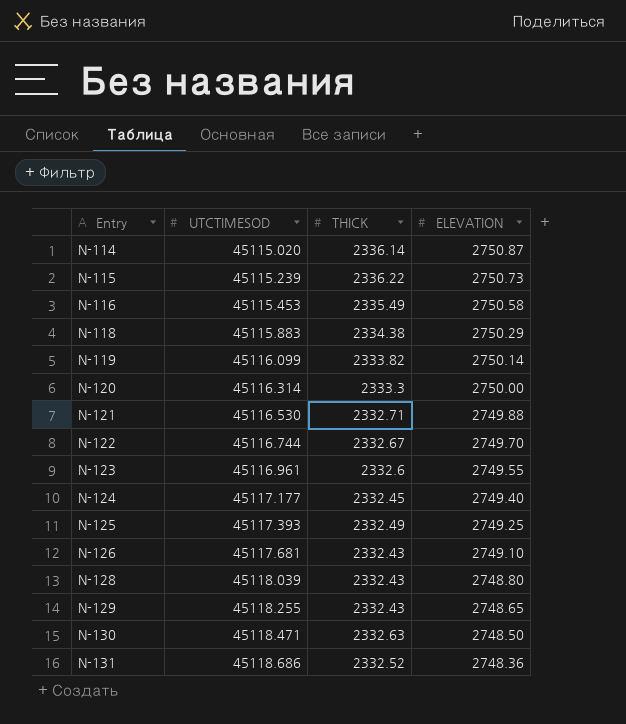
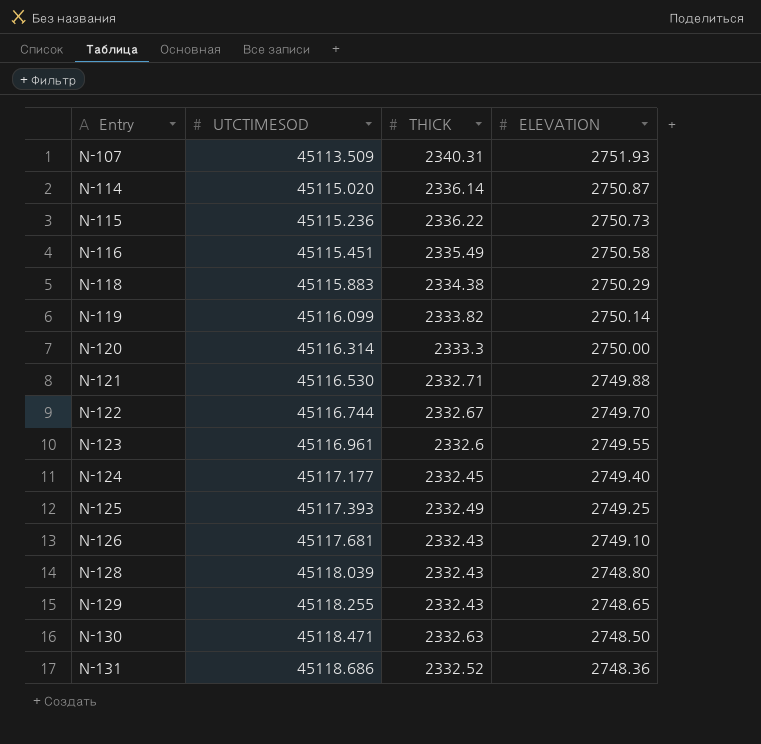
row N-107: none -> 45113.509 | 2340.31 | 2751.93
N-115 | UTCTIMESOD: 45115.239 -> 45115.236
N-116 | UTCTIMESOD: 45115.453 -> 45115.451

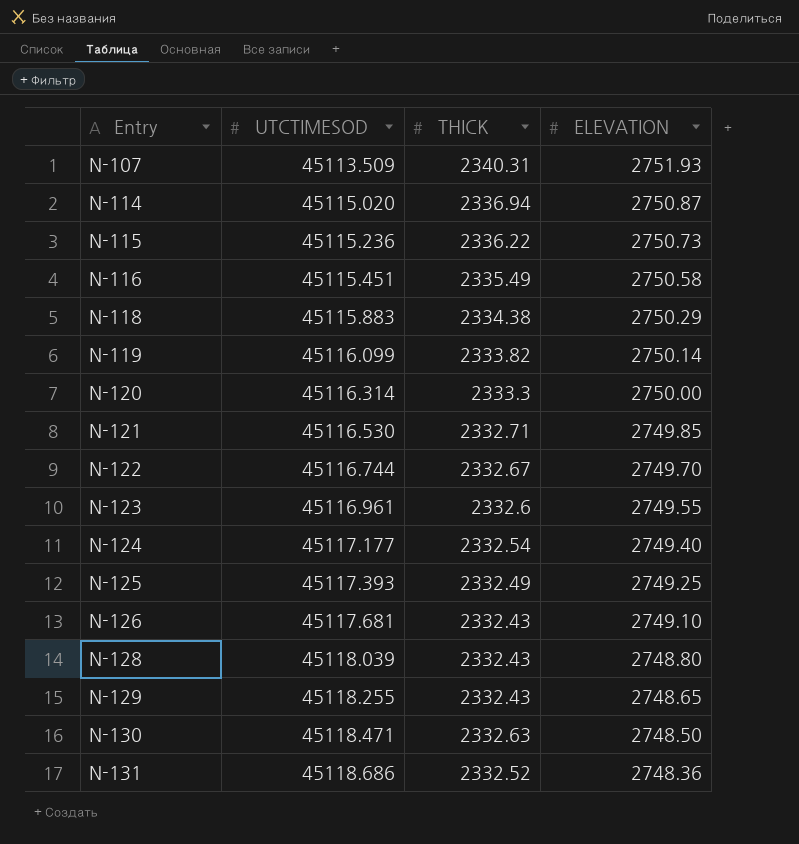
N-114 | THICK: 2336.14 -> 2336.94
N-121 | ELEVATION: 2749.88 -> 2749.85
N-124 | THICK: 2332.45 -> 2332.54

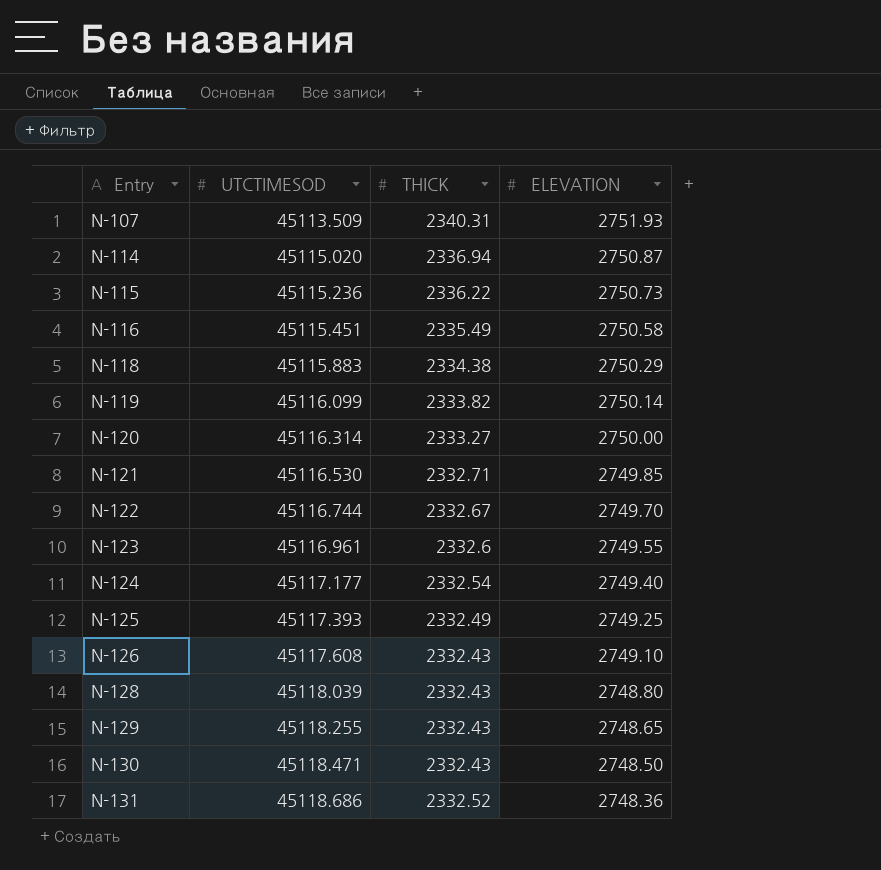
N-120 | THICK: 2333.3 -> 2333.27
N-126 | UTCTIMESOD: 45117.681 -> 45117.608
N-130 | THICK: 2332.63 -> 2332.43

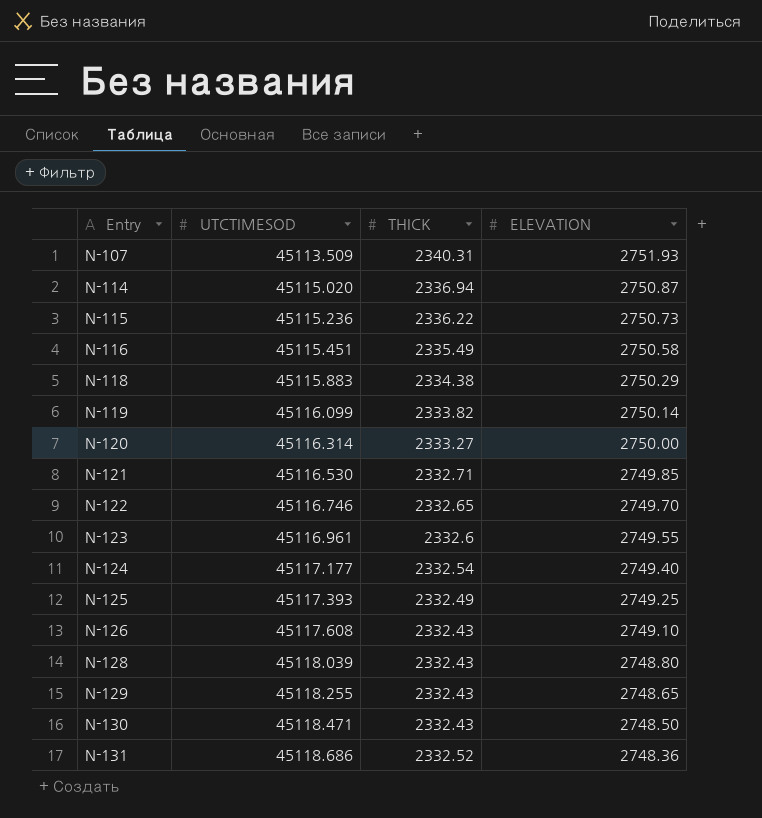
N-122 | UTCTIMESOD: 45116.744 -> 45116.746
N-122 | THICK: 2332.67 -> 2332.65

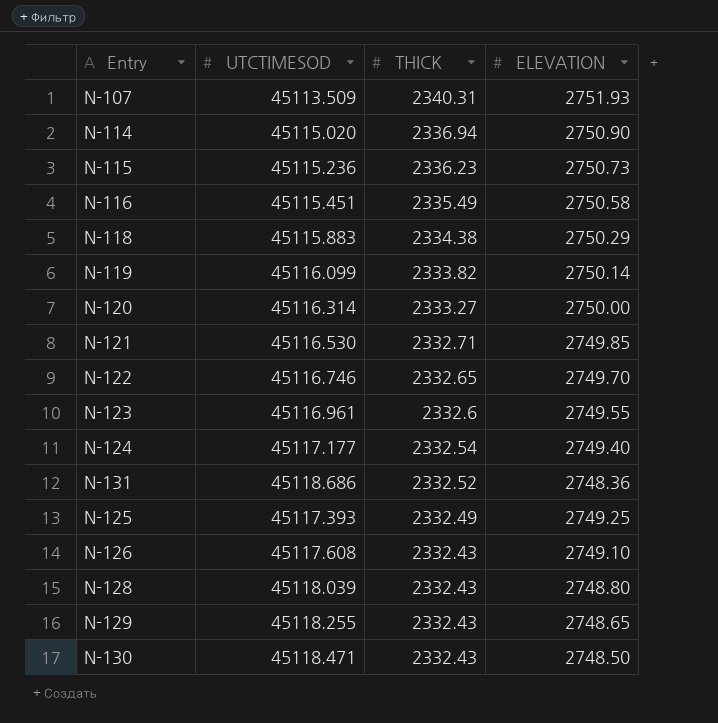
row order: Entry ascending -> THICK descending
N-114 | ELEVATION: 2750.87 -> 2750.90
N-115 | THICK: 2336.22 -> 2336.23

